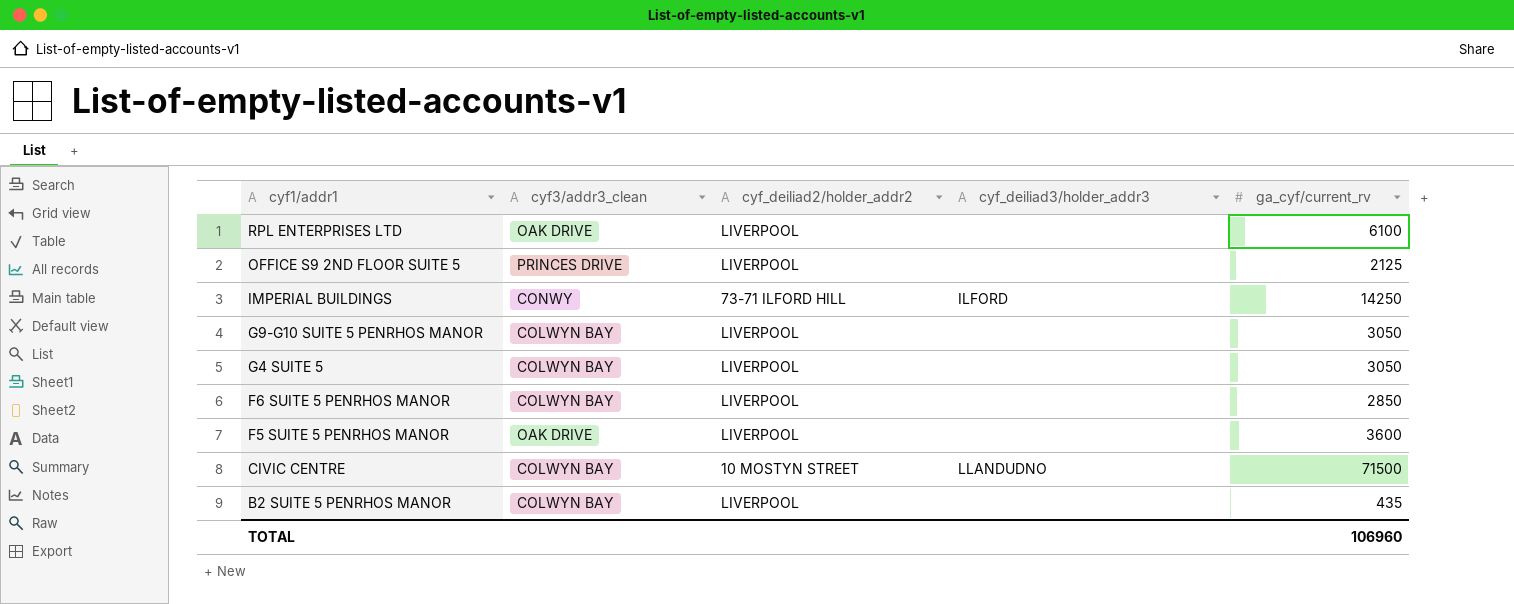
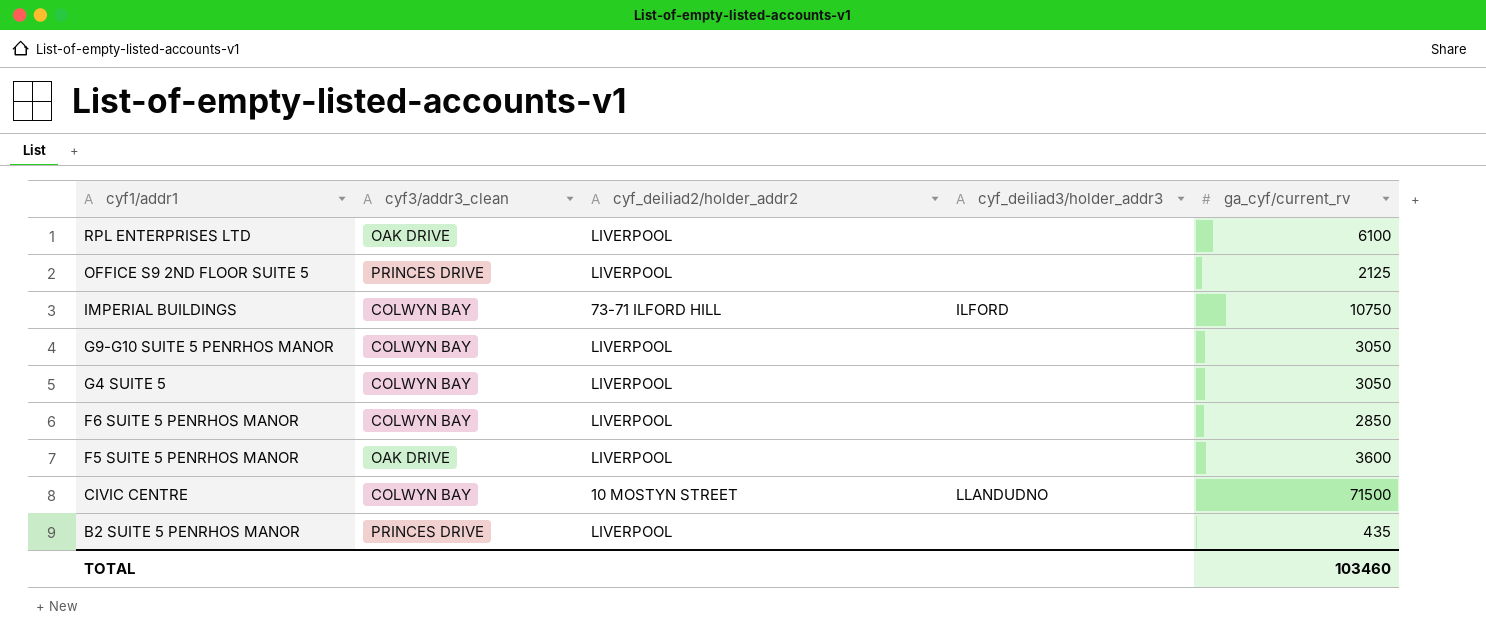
IMPERIAL BUILDINGS | cyf3/addr3_clean: CONWY -> COLWYN BAY
IMPERIAL BUILDINGS | ga_cyf/current_rv: 14250 -> 10750
B2 SUITE 5 PENRHOS MANOR | cyf3/addr3_clean: COLWYN BAY -> PRINCES DRIVE
TOTAL | ga_cyf/current_rv: 106960 -> 103460

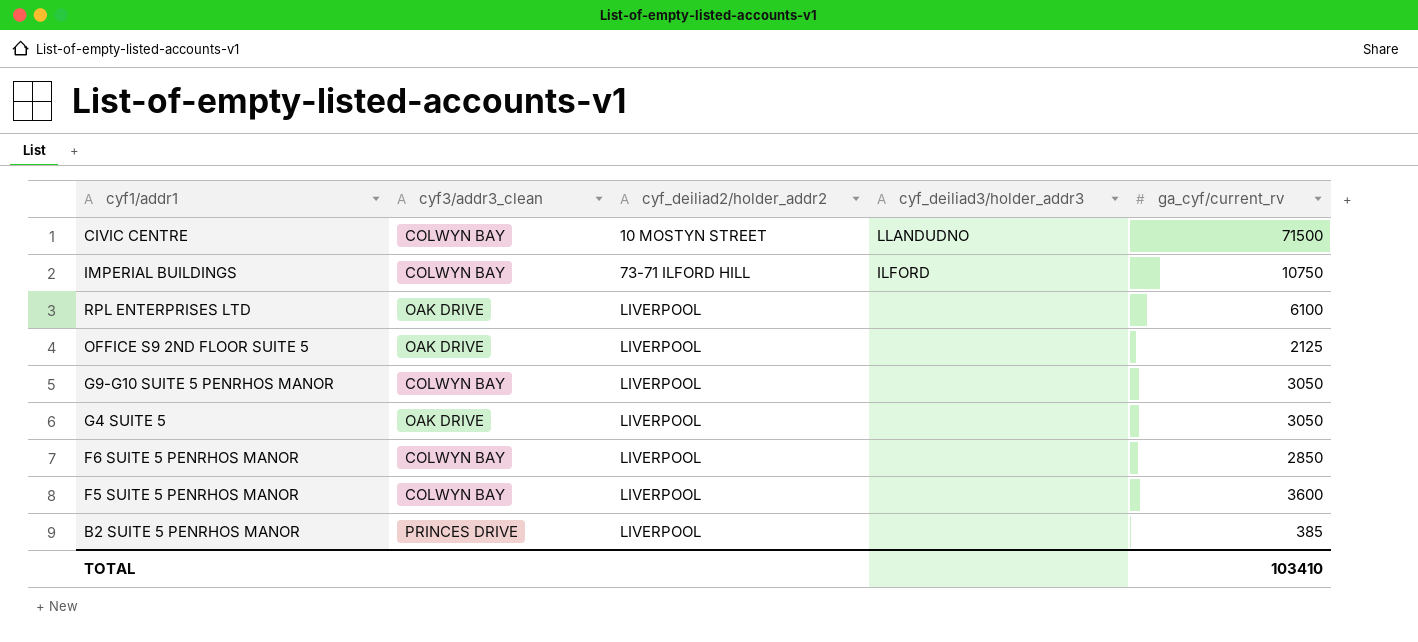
row order: cyf1/addr1 descending -> cyf_deiliad2/holder_addr2 ascending
OFFICE S9 2ND FLOOR SUITE 5 | cyf3/addr3_clean: PRINCES DRIVE -> OAK DRIVE
G4 SUITE 5 | cyf3/addr3_clean: COLWYN BAY -> OAK DRIVE
F5 SUITE 5 PENRHOS MANOR | cyf3/addr3_clean: OAK DRIVE -> COLWYN BAY
B2 SUITE 5 PENRHOS MANOR | ga_cyf/current_rv: 435 -> 385
TOTAL | ga_cyf/current_rv: 103460 -> 103410

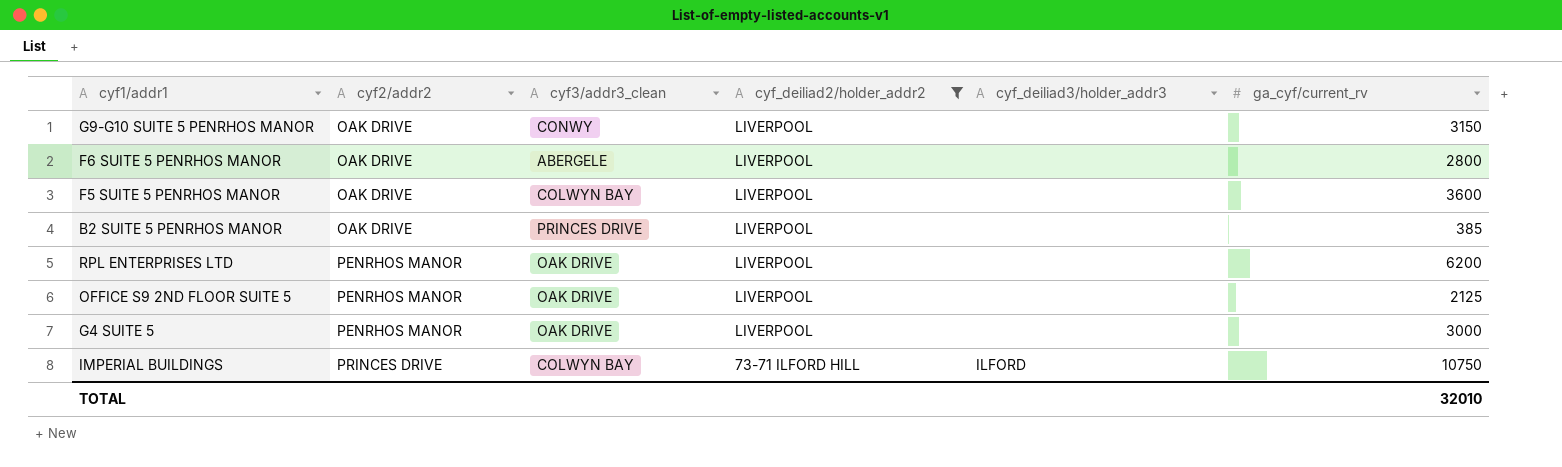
filter: none -> cyf_deiliad2/holder_addr2 != 10 MOSTYN STREET
row order: cyf_deiliad2/holder_addr2 ascending -> cyf2/addr2 ascending
column cyf2/addr2 | position: none -> 2
G9-G10 SUITE 5 PENRHOS MANOR | cyf3/addr3_clean: COLWYN BAY -> CONWY
G9-G10 SUITE 5 PENRHOS MANOR | ga_cyf/current_rv: 3050 -> 3150
F6 SUITE 5 PENRHOS MANOR | cyf3/addr3_clean: COLWYN BAY -> ABERGELE
F6 SUITE 5 PENRHOS MANOR | ga_cyf/current_rv: 2850 -> 2800
RPL ENTERPRISES LTD | ga_cyf/current_rv: 6100 -> 6200
G4 SUITE 5 | ga_cyf/current_rv: 3050 -> 3000
TOTAL | ga_cyf/current_rv: 103410 -> 32010

